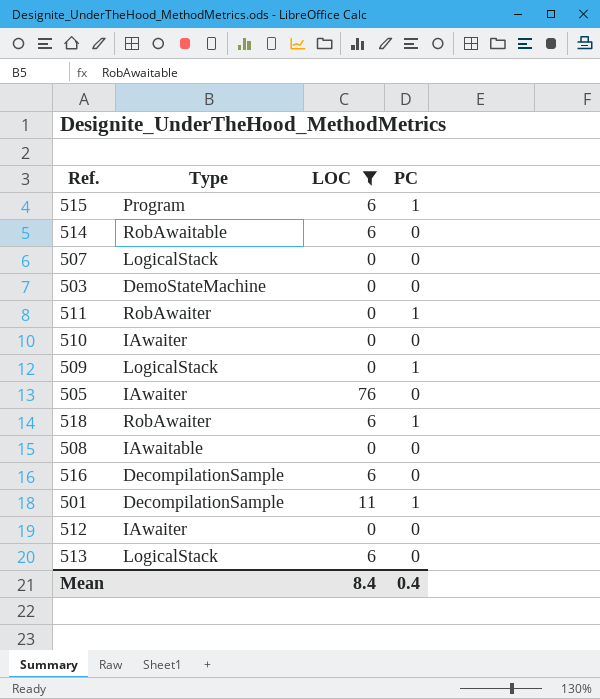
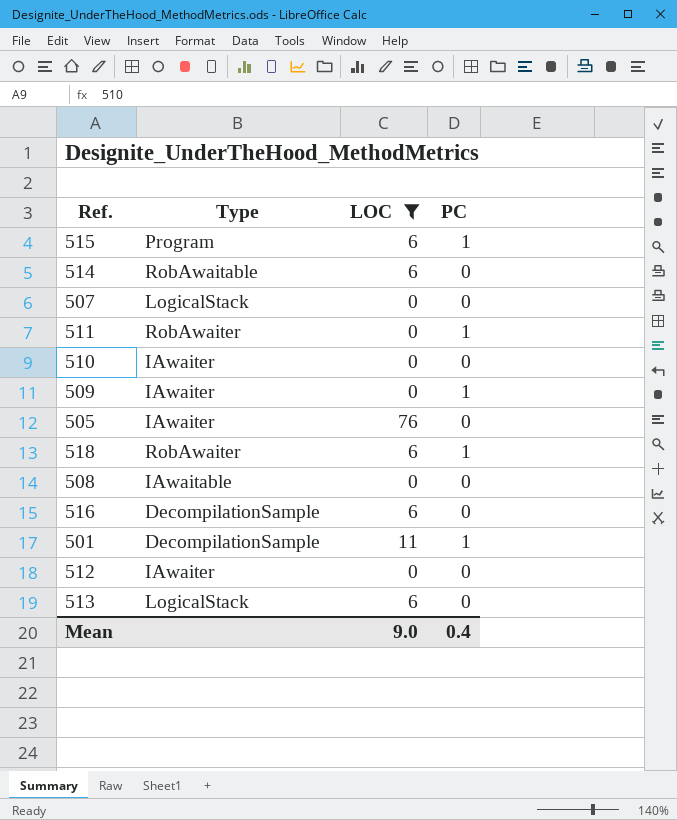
row 503: DemoStateMachine | 0 | 0 -> none
509 | Type: LogicalStack -> IAwaiter
Mean | LOC: 8.4 -> 9.0

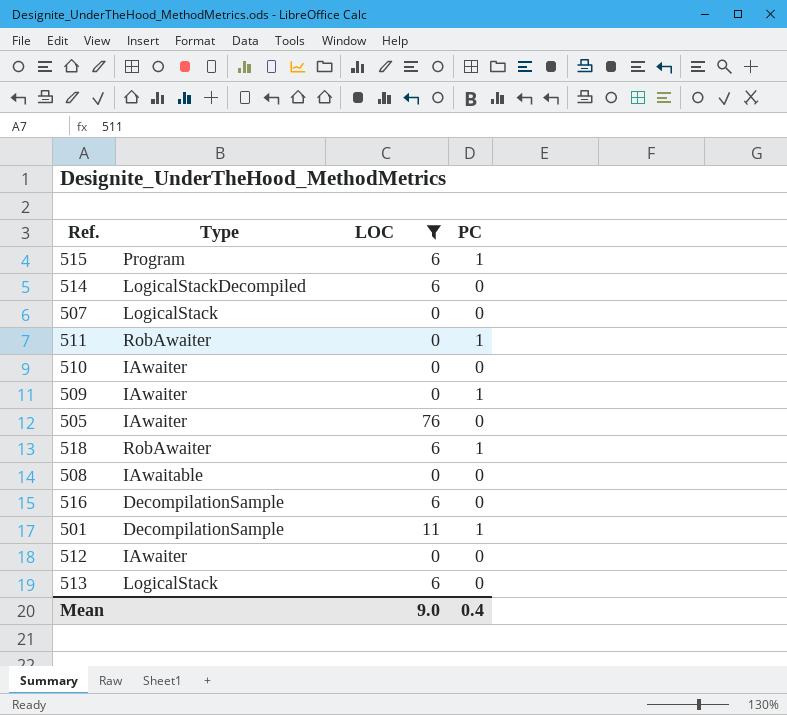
514 | Type: RobAwaitable -> LogicalStackDecompiled

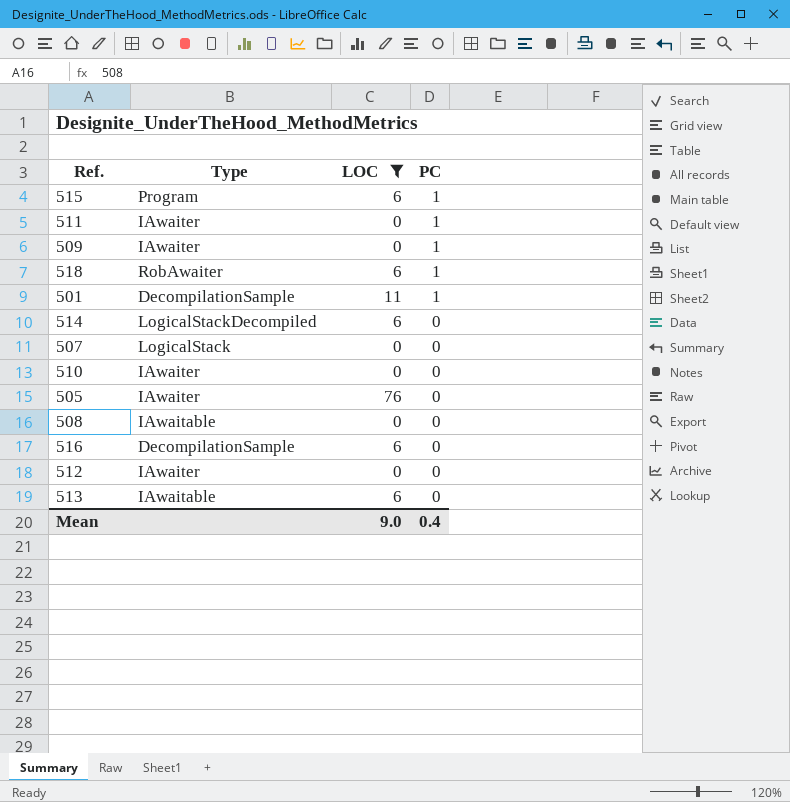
row order: none -> PC descending
511 | Type: RobAwaiter -> IAwaiter
513 | Type: LogicalStack -> IAwaitable

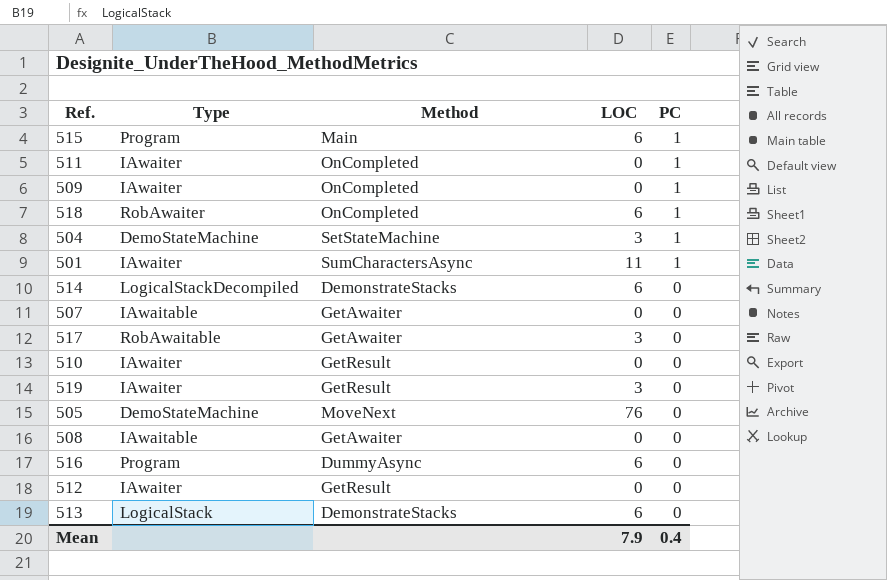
filter: LOC != 3 -> none
column Method | position: none -> 3
501 | Type: DecompilationSample -> IAwaiter
507 | Type: LogicalStack -> IAwaitable
505 | Type: IAwaiter -> DemoStateMachine
516 | Type: DecompilationSample -> Program
513 | Type: IAwaitable -> LogicalStack
Mean | LOC: 9.0 -> 7.9

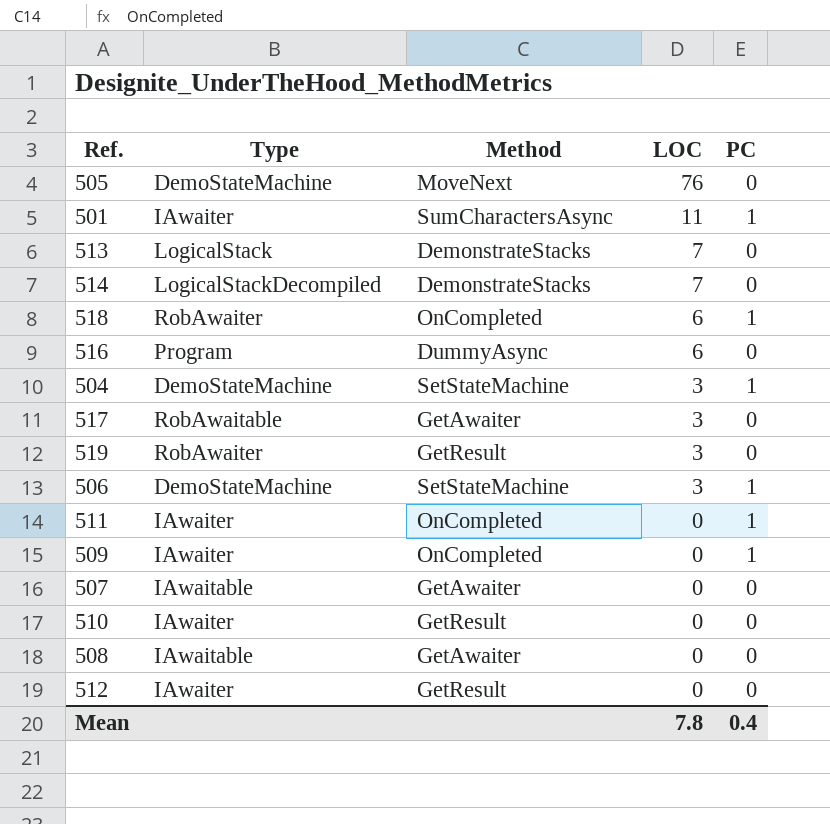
row order: PC descending -> LOC descending
row 515: Program | Main | 6 | 1 -> none
513 | LOC: 6 -> 7
514 | LOC: 6 -> 7
519 | Type: IAwaiter -> RobAwaiter
row 506: none -> DemoStateMachine | SetStateMachine | 3 | 1
Mean | LOC: 7.9 -> 7.8

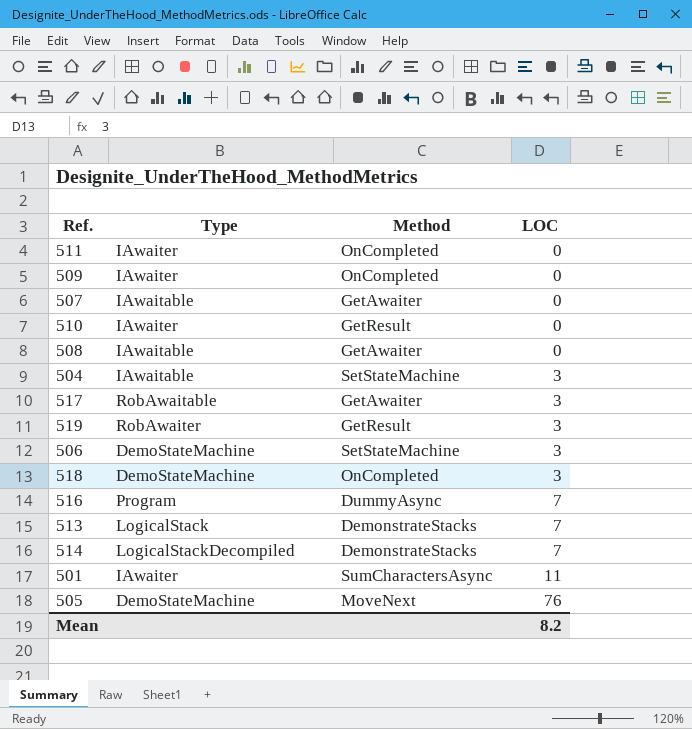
row order: LOC descending -> LOC ascending
column PC | position: 5 -> none
row 512: IAwaiter | GetResult | 0 | 0 -> none
504 | Type: DemoStateMachine -> IAwaitable
518 | Type: RobAwaiter -> DemoStateMachine
518 | LOC: 6 -> 3
516 | LOC: 6 -> 7
Mean | LOC: 7.8 -> 8.2

